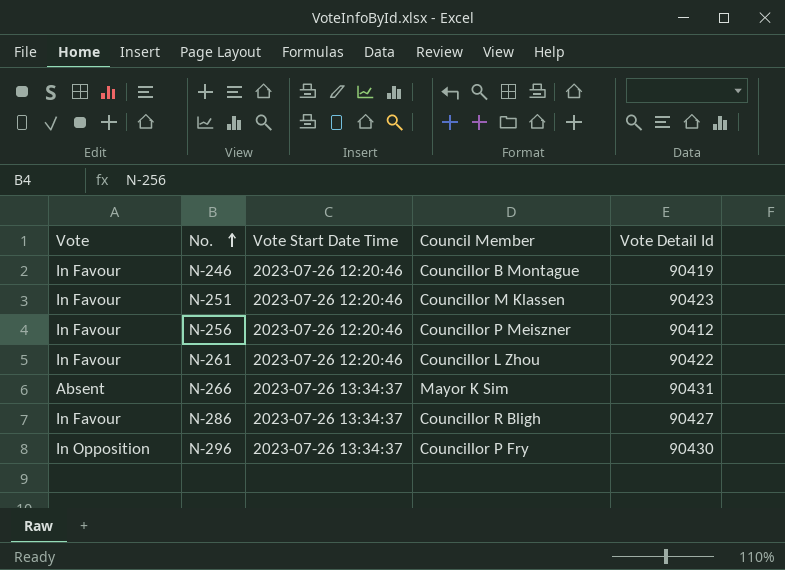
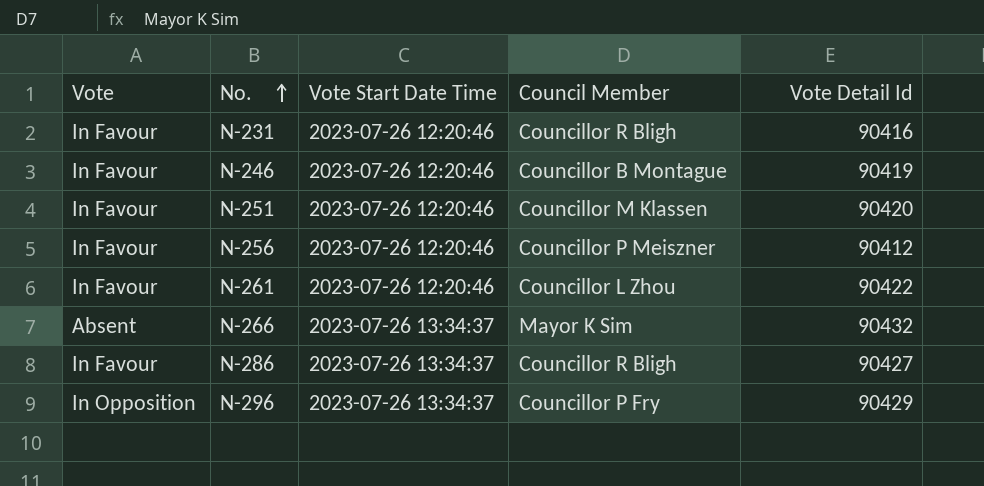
row N-231: none -> In Favour | 2023-07-26 12:20:46 | Councillor R Bligh | 90416
N-251 | Vote Detail Id: 90423 -> 90420
N-266 | Vote Detail Id: 90431 -> 90432
N-296 | Vote Detail Id: 90430 -> 90429

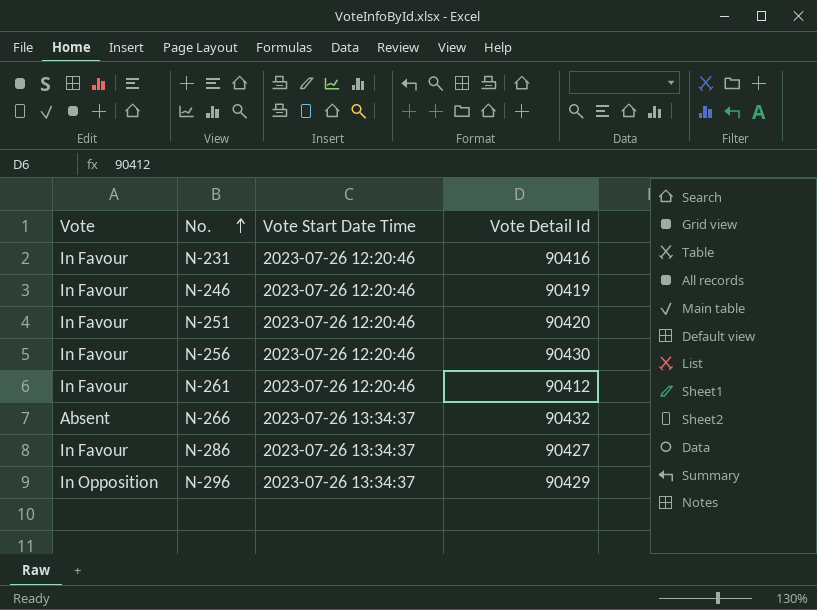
column Council Member | position: 4 -> none
N-256 | Vote Detail Id: 90412 -> 90430
N-261 | Vote Detail Id: 90422 -> 90412

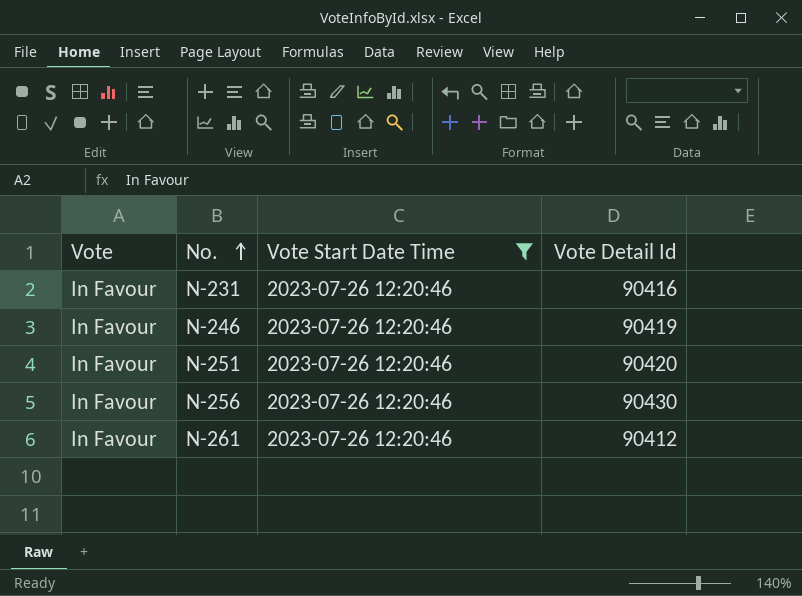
filter: none -> Vote Start Date Time = 2023-07-26 12:20:46

